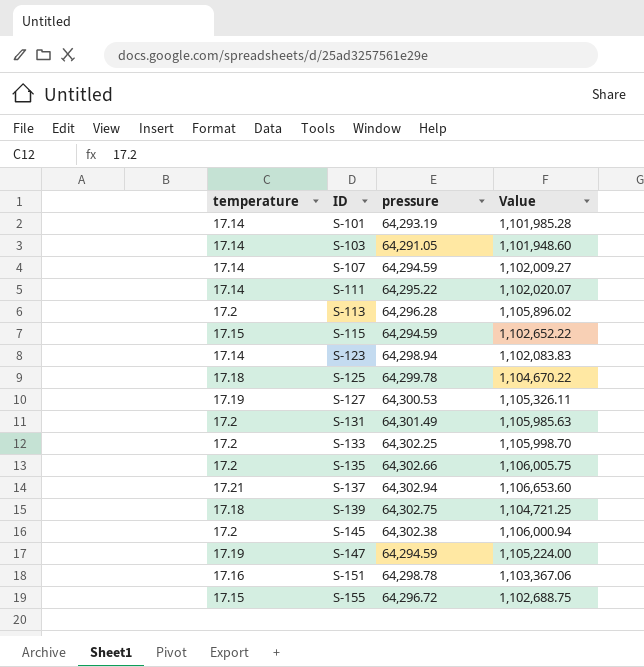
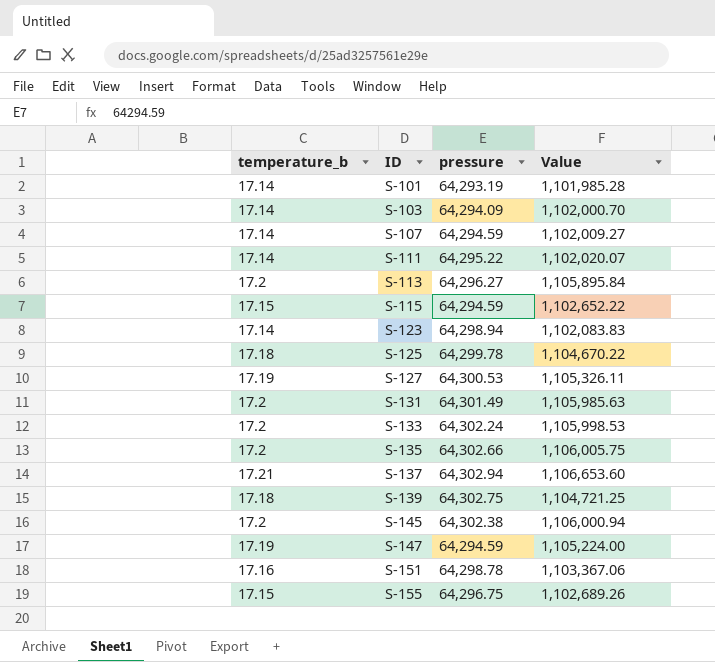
column name: temperature -> temperature_b
S-103 | pressure: 64,291.05 -> 64,294.09
S-103 | Value: 1,101,948.60 -> 1,102,000.70
S-113 | pressure: 64,296.28 -> 64,296.27
S-113 | Value: 1,105,896.02 -> 1,105,895.84
S-133 | pressure: 64,302.25 -> 64,302.24
S-133 | Value: 1,105,998.70 -> 1,105,998.53
S-155 | pressure: 64,296.72 -> 64,296.75
S-155 | Value: 1,102,688.75 -> 1,102,689.26

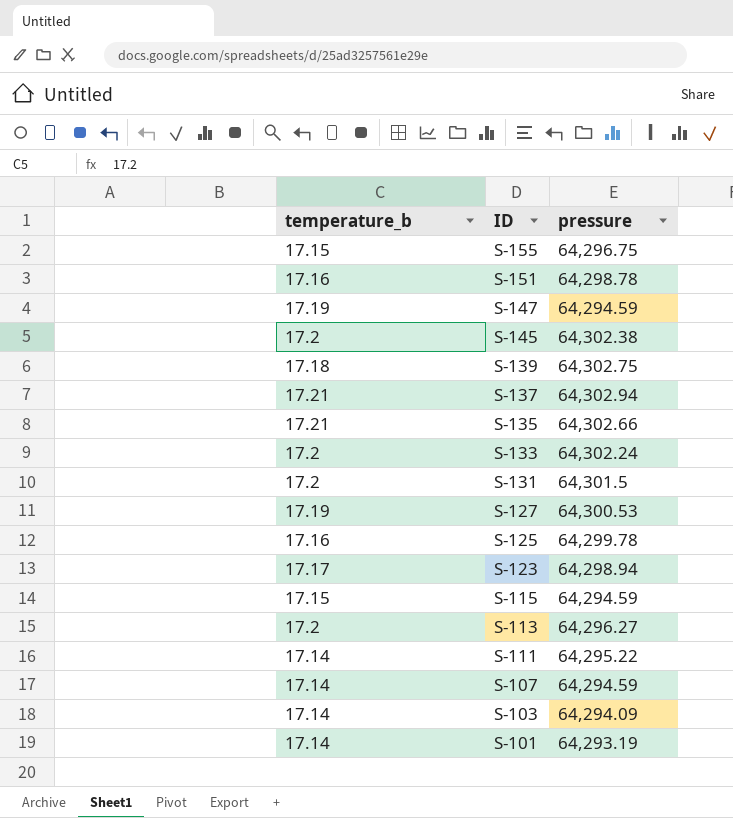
row order: ID ascending -> ID descending
column Value | formula: [temperature_b] * [pressure] -> none
S-135 | temperature_b: 17.2 -> 17.21
S-131 | pressure: 64,301.49 -> 64,301.5
S-125 | temperature_b: 17.18 -> 17.16
S-123 | temperature_b: 17.14 -> 17.17

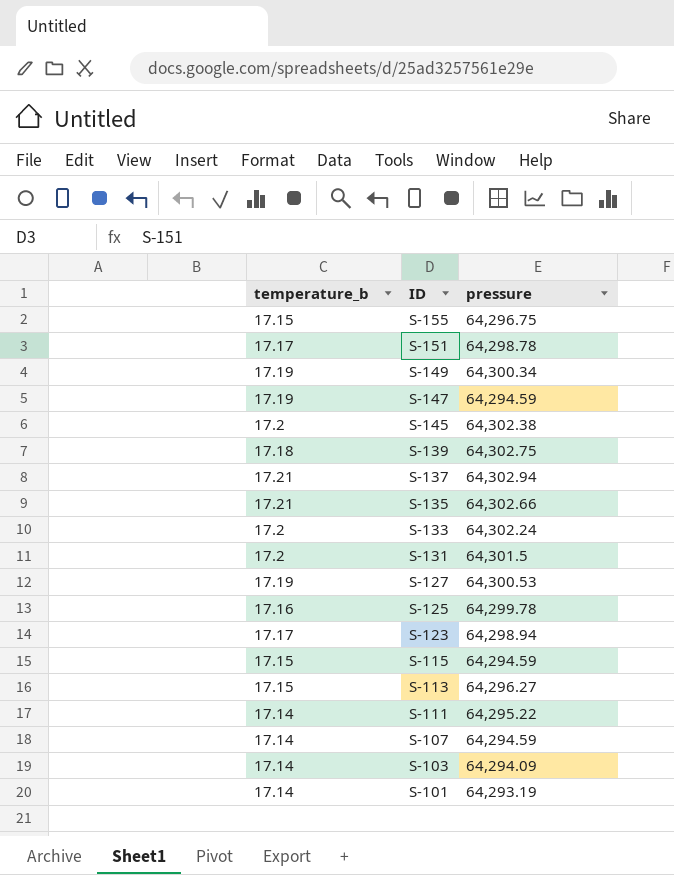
S-151 | temperature_b: 17.16 -> 17.17
row S-149: none -> 17.19 | 64,300.34
S-113 | temperature_b: 17.2 -> 17.15

